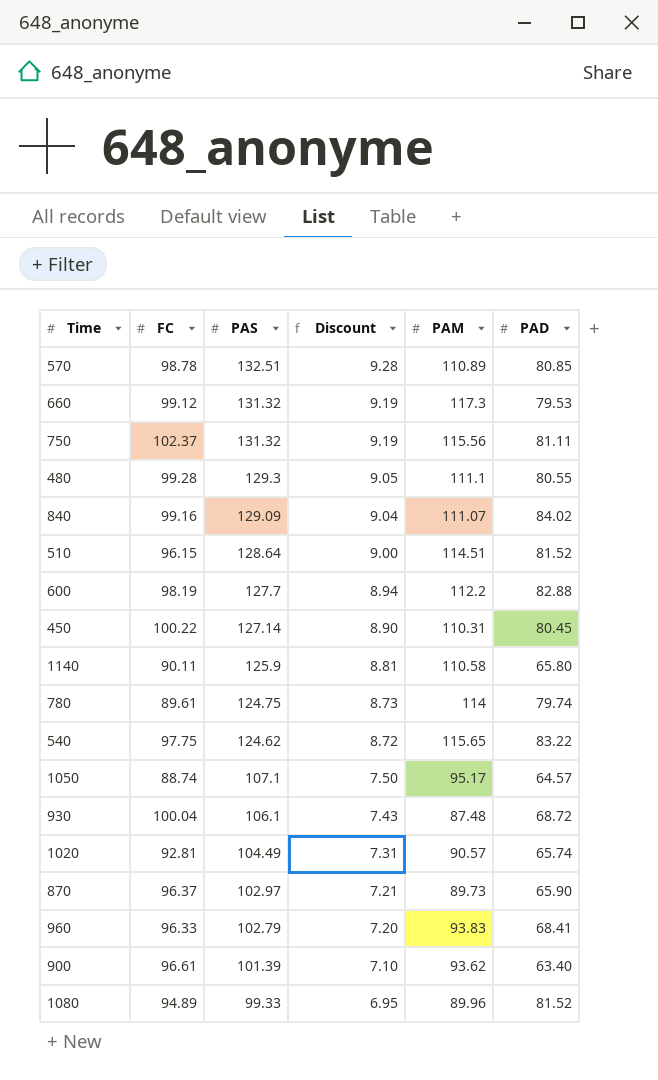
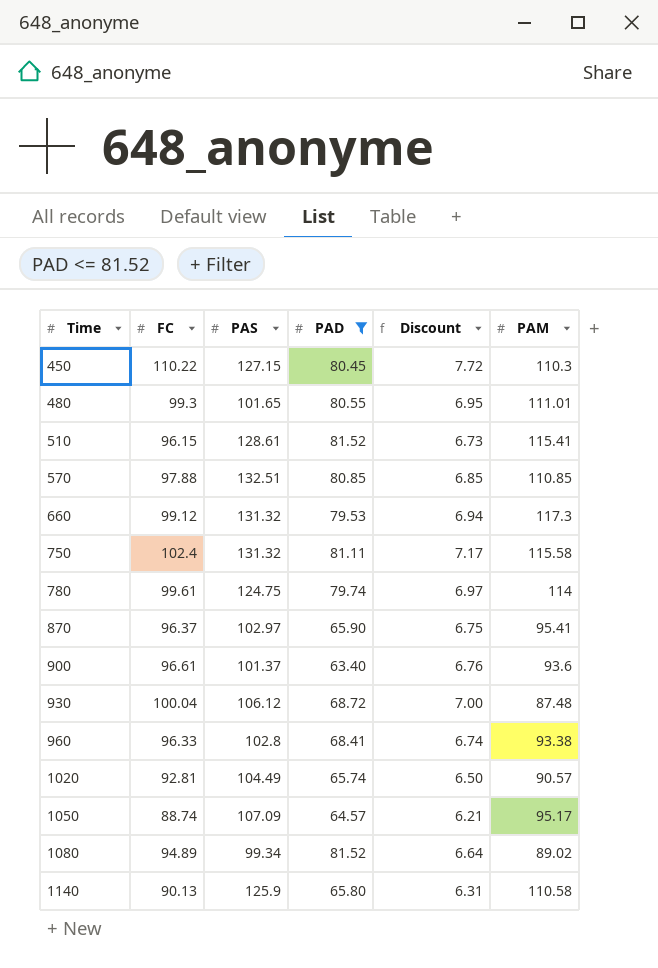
filter: none -> PAD <= 81.52
row order: PAS descending -> Time ascending
column PAD | position: 6 -> 4
column Discount | formula: [PAS] * 0.07 -> [FC] * 0.07
450 | FC: 100.22 -> 110.22
450 | PAS: 127.14 -> 127.15
450 | PAM: 110.31 -> 110.3
480 | FC: 99.28 -> 99.3
480 | PAS: 129.3 -> 101.65
480 | PAM: 111.1 -> 111.01
510 | PAS: 128.64 -> 128.61
510 | PAM: 114.51 -> 115.41
570 | FC: 98.78 -> 97.88
570 | PAM: 110.89 -> 110.85
750 | FC: 102.37 -> 102.4
750 | PAM: 115.56 -> 115.58
780 | FC: 89.61 -> 99.61
870 | PAM: 89.73 -> 95.41
900 | PAS: 101.39 -> 101.37
900 | PAM: 93.62 -> 93.6
930 | PAS: 106.1 -> 106.12
960 | PAS: 102.79 -> 102.8
960 | PAM: 93.83 -> 93.38
1050 | PAS: 107.1 -> 107.09
1080 | PAS: 99.33 -> 99.34
1080 | PAM: 89.96 -> 89.02
1140 | FC: 90.11 -> 90.13

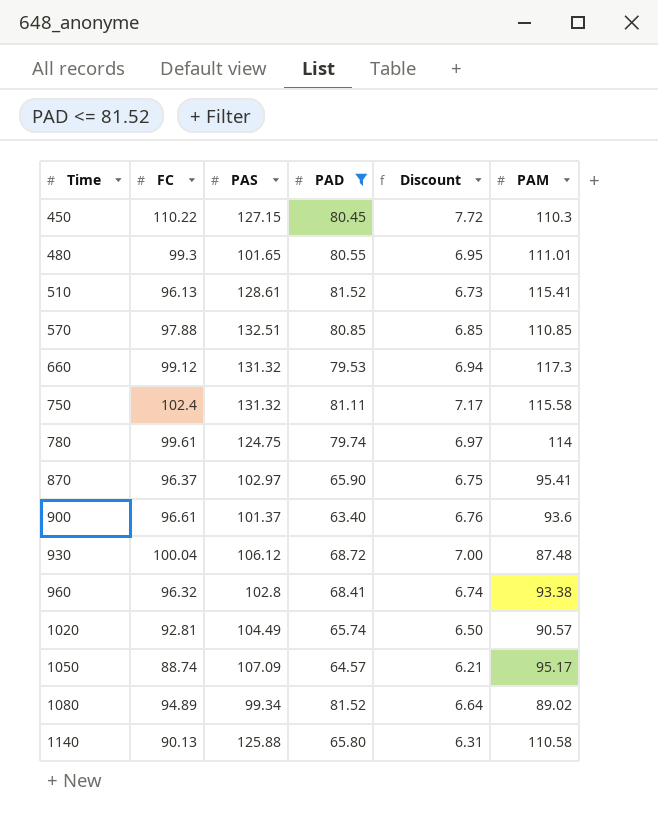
510 | FC: 96.15 -> 96.13
960 | FC: 96.33 -> 96.32
1140 | PAS: 125.9 -> 125.88

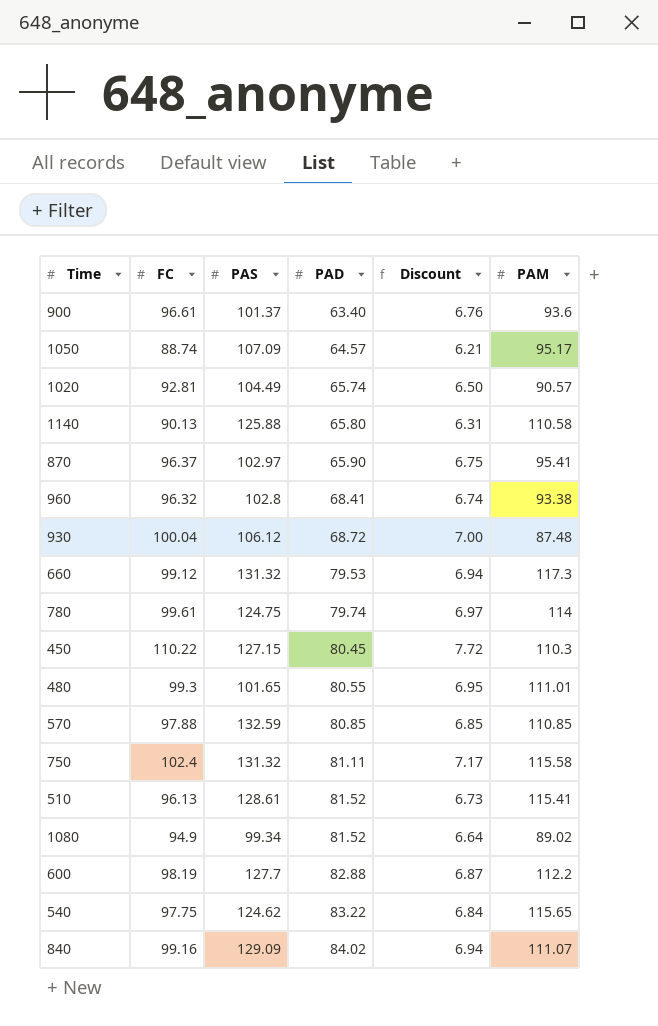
filter: PAD <= 81.52 -> none
row order: Time ascending -> PAD ascending
570 | PAS: 132.51 -> 132.59
1080 | FC: 94.89 -> 94.9

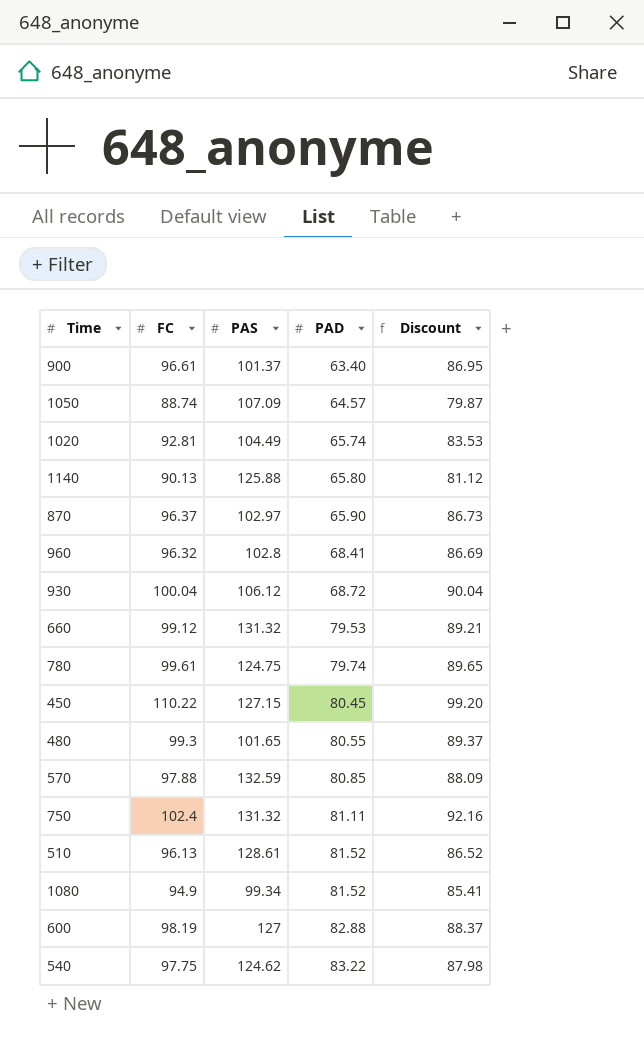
column PAM | position: 6 -> none
column Discount | formula: [FC] * 0.07 -> [FC] * 0.9
row 840: 99.16 | 129.09 | 84.02 | 6.94 | 111.07 -> none
600 | PAS: 127.7 -> 127

